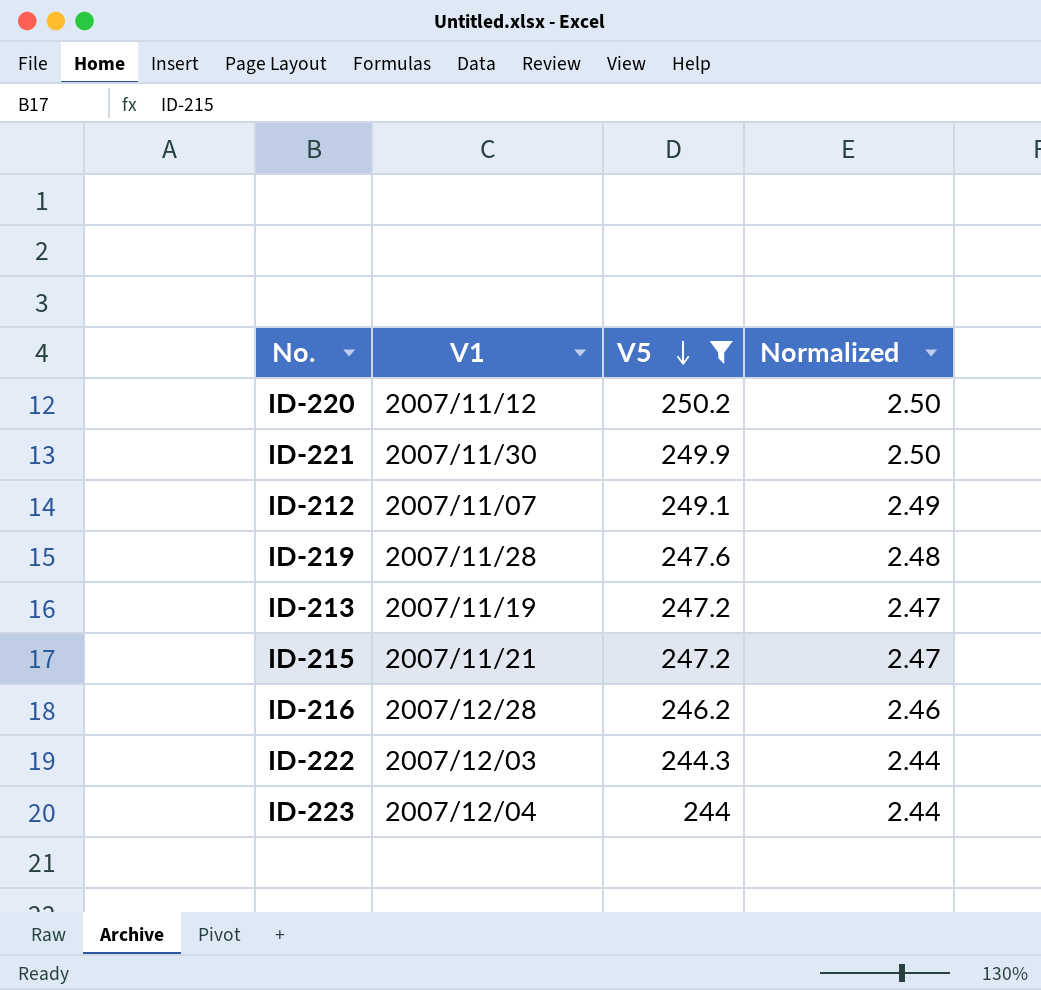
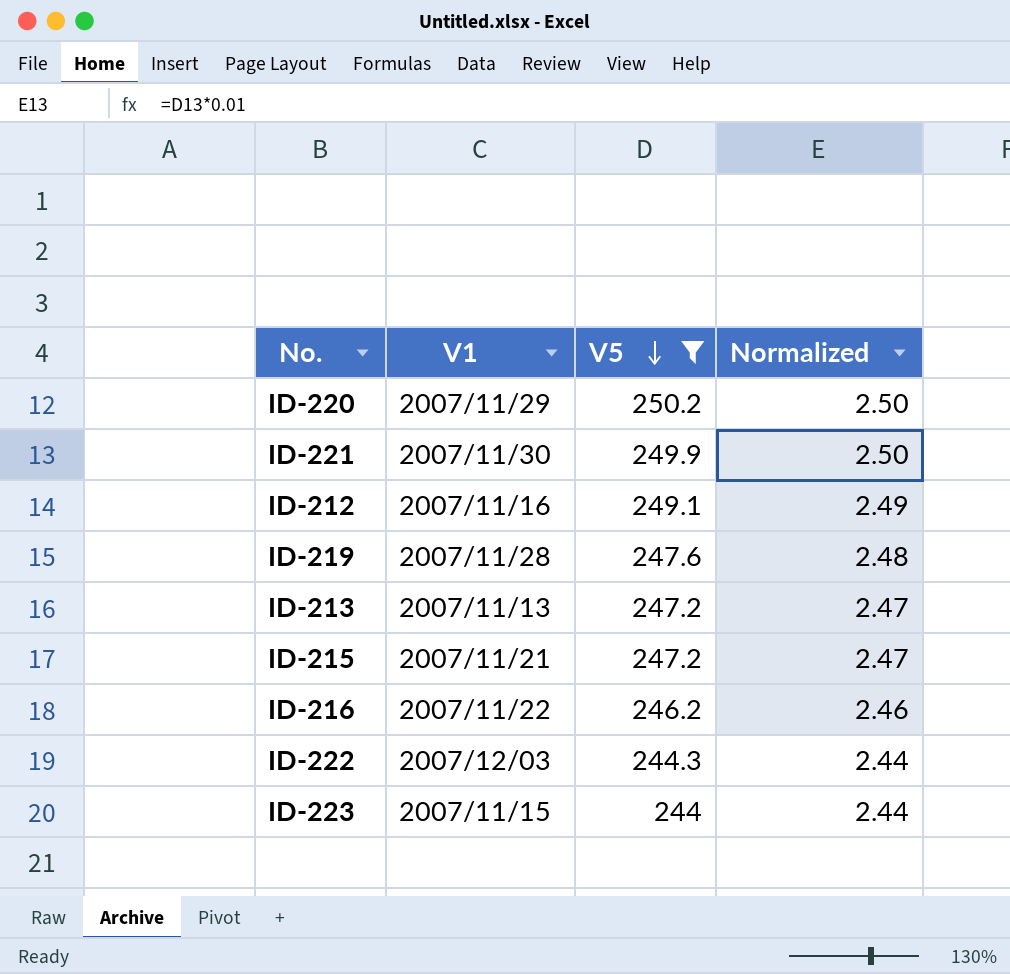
ID-220 | V1: 2007/11/12 -> 2007/11/29
ID-212 | V1: 2007/11/07 -> 2007/11/16
ID-213 | V1: 2007/11/19 -> 2007/11/13
ID-216 | V1: 2007/12/28 -> 2007/11/22
ID-223 | V1: 2007/12/04 -> 2007/11/15

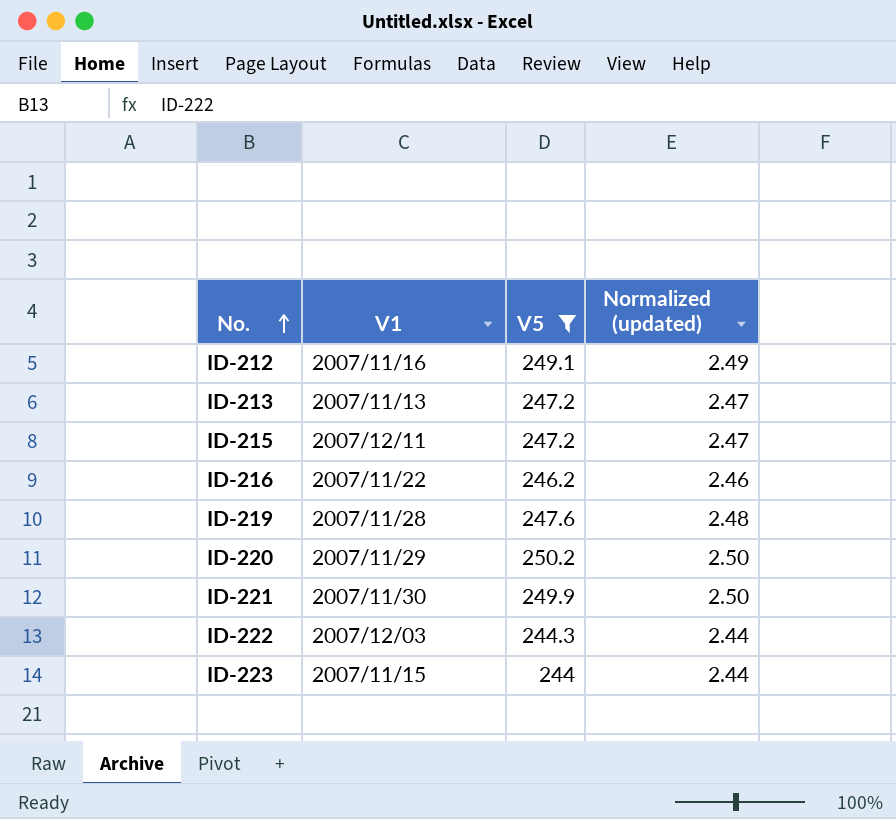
row order: V5 descending -> No. ascending
column name: Normalized -> Normalized (updated)
ID-215 | V1: 2007/11/21 -> 2007/12/11

